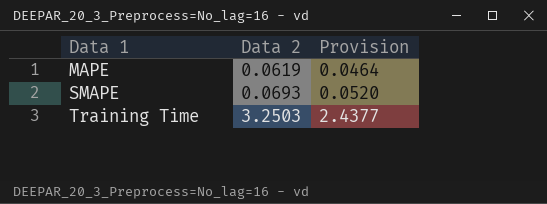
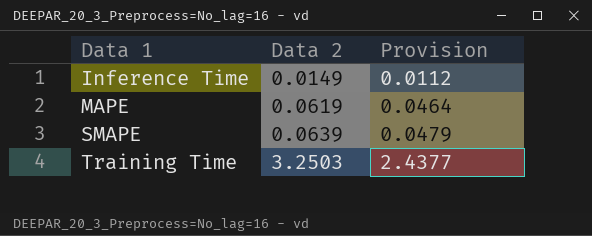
row Inference Time: none -> 0.0149 | 0.0112
SMAPE | Data 2: 0.0693 -> 0.0639
SMAPE | Provision: 0.0520 -> 0.0479

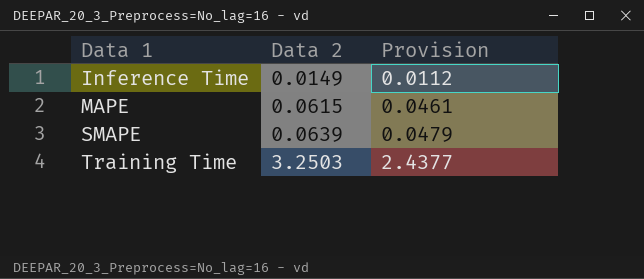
MAPE | Data 2: 0.0619 -> 0.0615
MAPE | Provision: 0.0464 -> 0.0461

